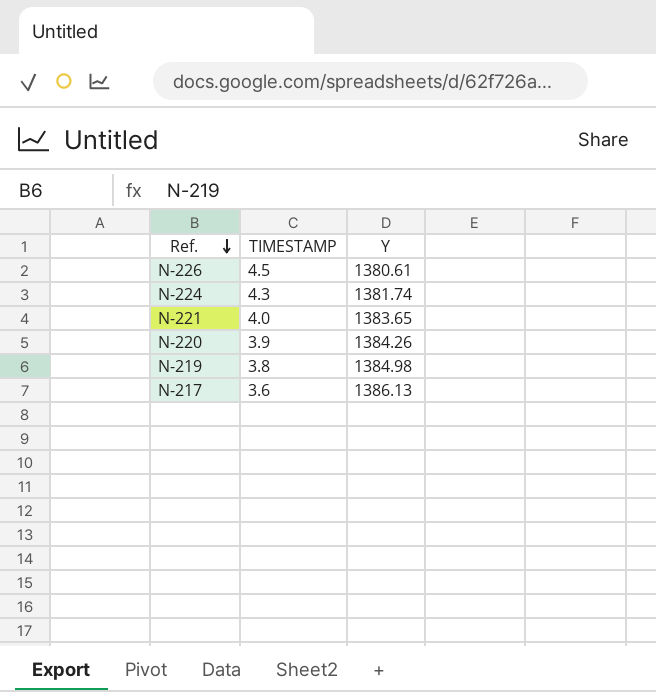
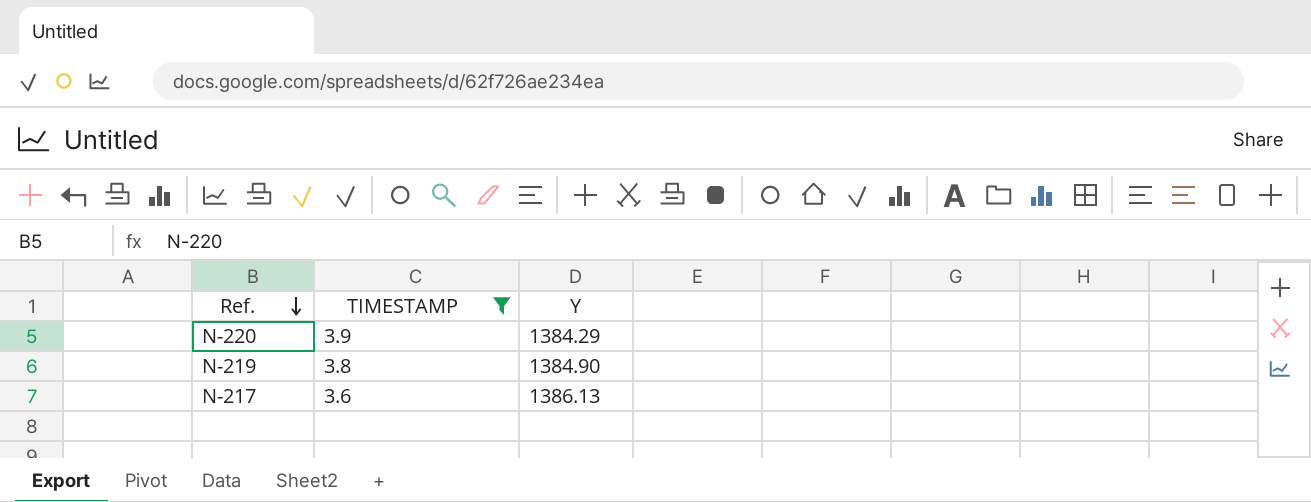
filter: none -> TIMESTAMP <= 3.9
N-220 | Y: 1384.26 -> 1384.29
N-219 | Y: 1384.98 -> 1384.90

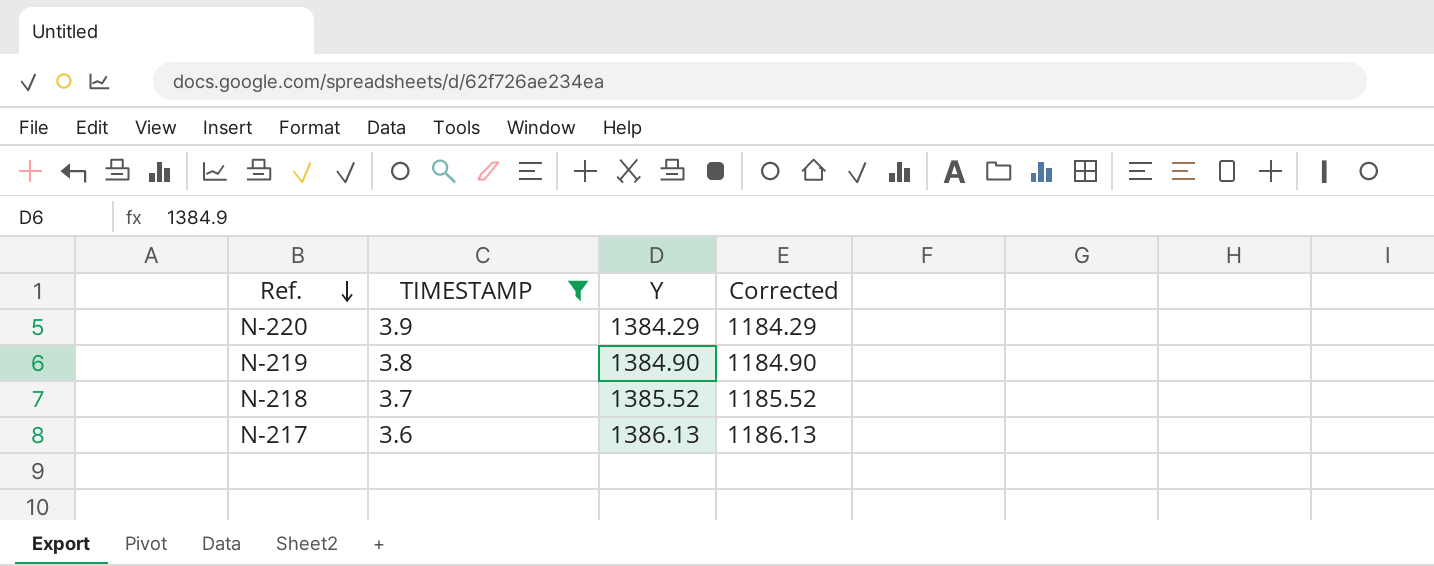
column Corrected | formula: none -> [Y] - 200
row N-218: none -> 3.7 | 1385.52 | 1185.52

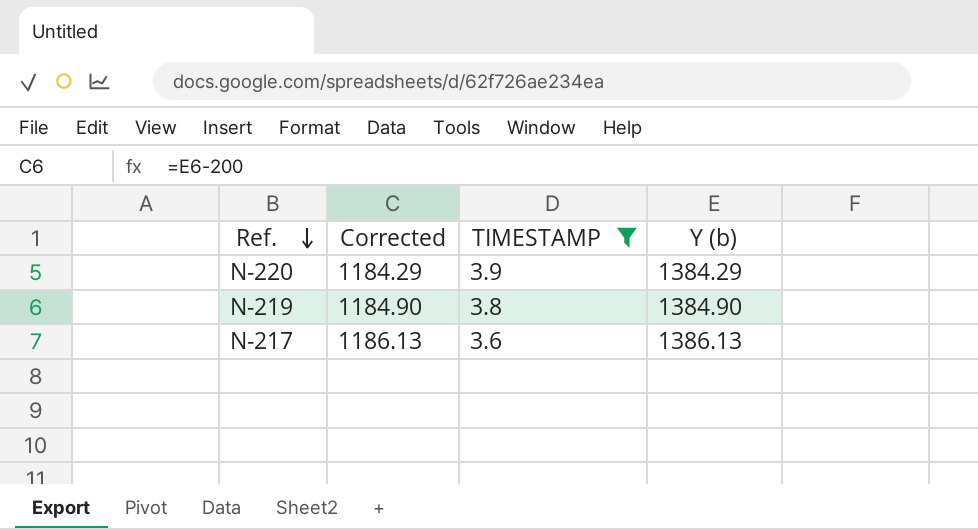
column Corrected | position: 4 -> 2
column name: Y -> Y (b)
row N-218: 3.7 | 1385.52 | 1185.52 -> none

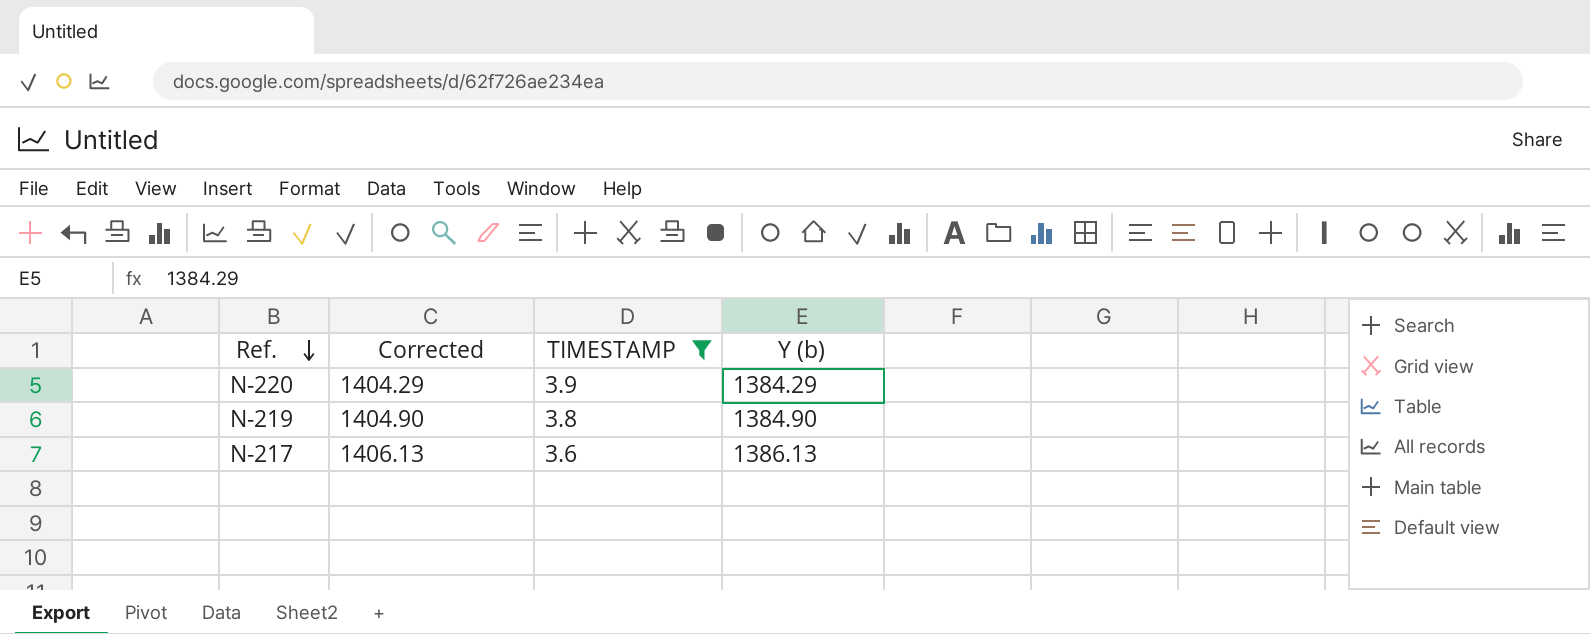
column Corrected | formula: [Y (b)] - 200 -> [Y (b)] + 20

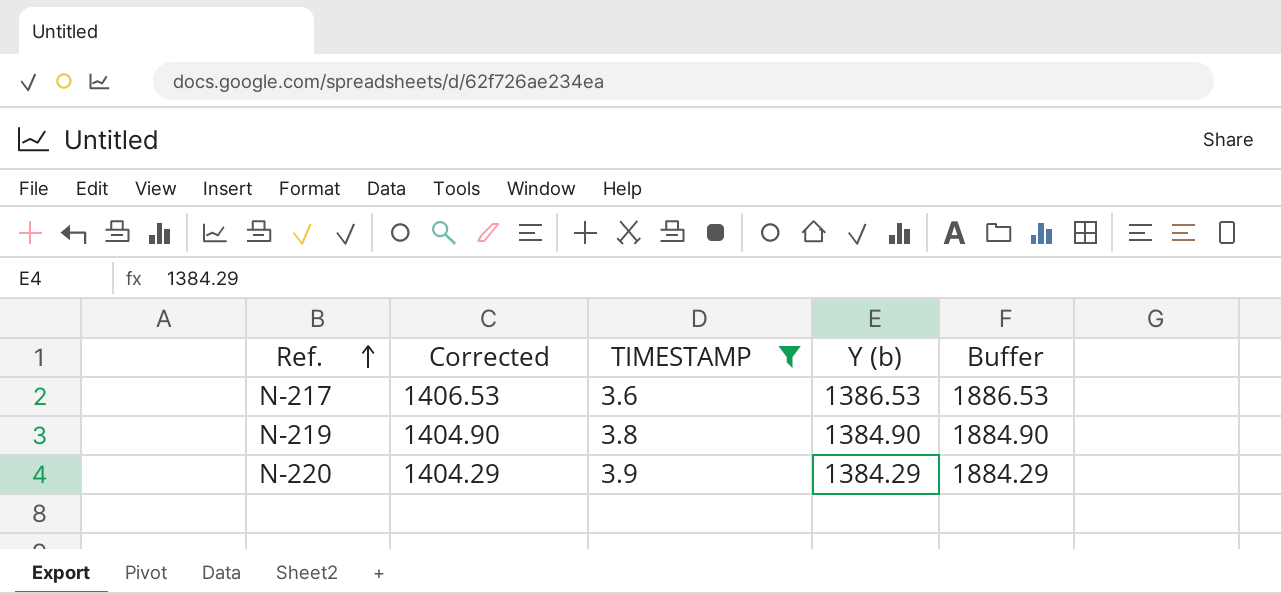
row order: Ref. descending -> Ref. ascending
column Buffer | formula: none -> [Y (b)] + 500
N-217 | Corrected: 1406.13 -> 1406.53
N-217 | Y (b): 1386.13 -> 1386.53

